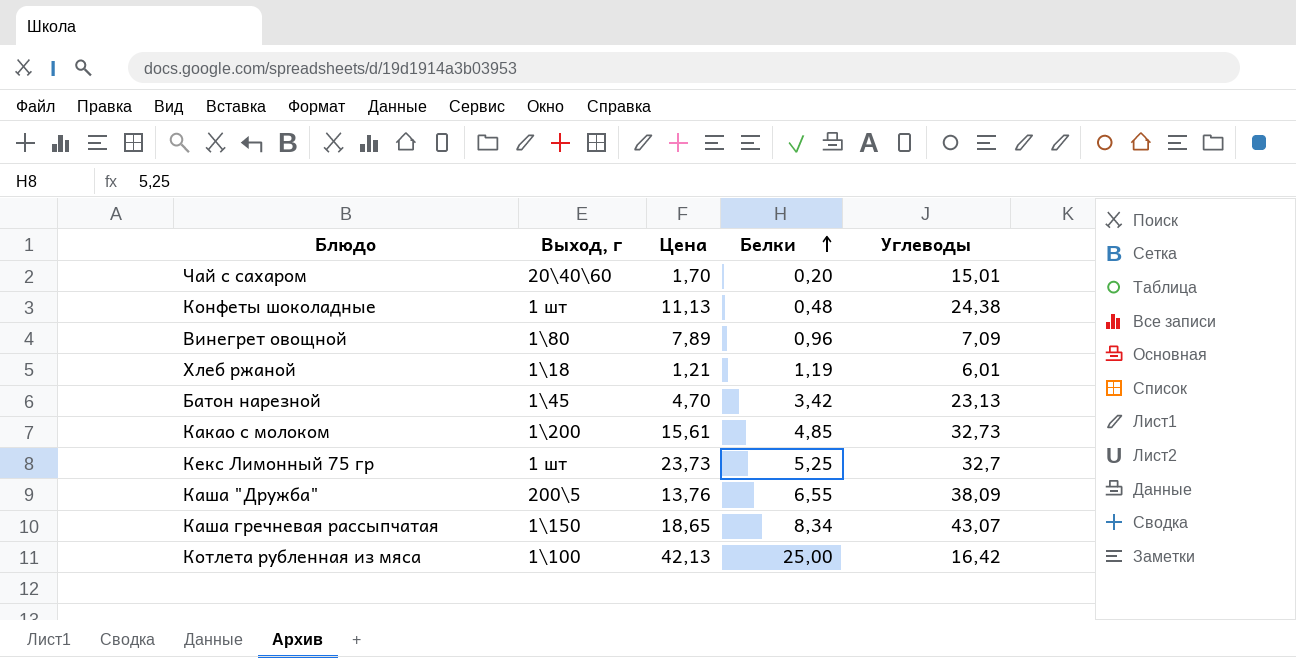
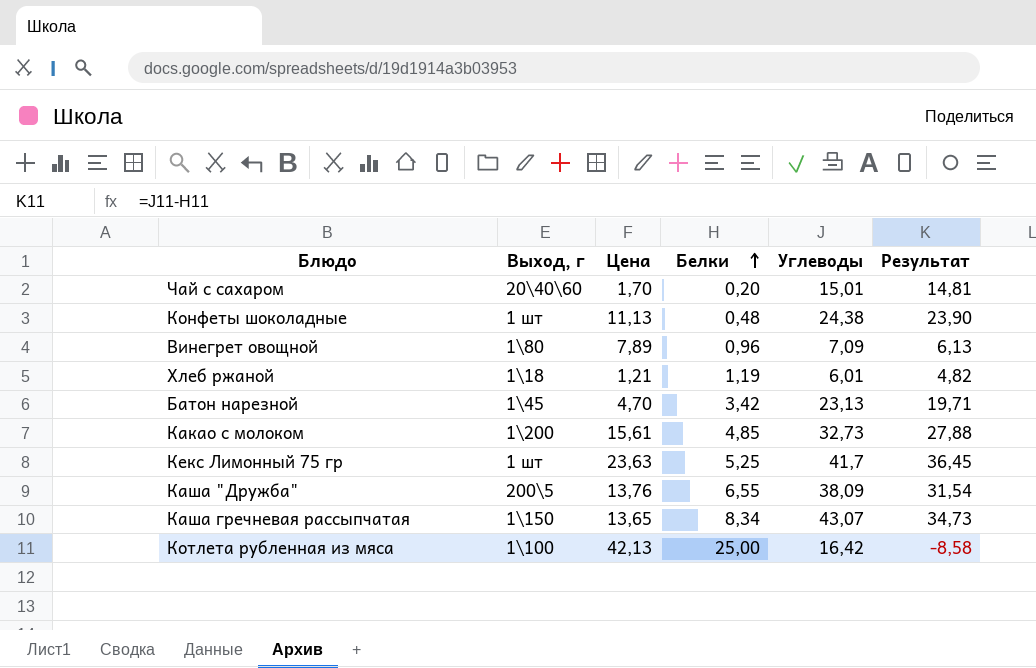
column Результат | formula: none -> [Углеводы] - [Белки]
Кекс Лимонный 75 гр | Цена: 23,73 -> 23,63
Кекс Лимонный 75 гр | Углеводы: 32,7 -> 41,7
Каша гречневая рассыпчатая | Цена: 18,65 -> 13,65

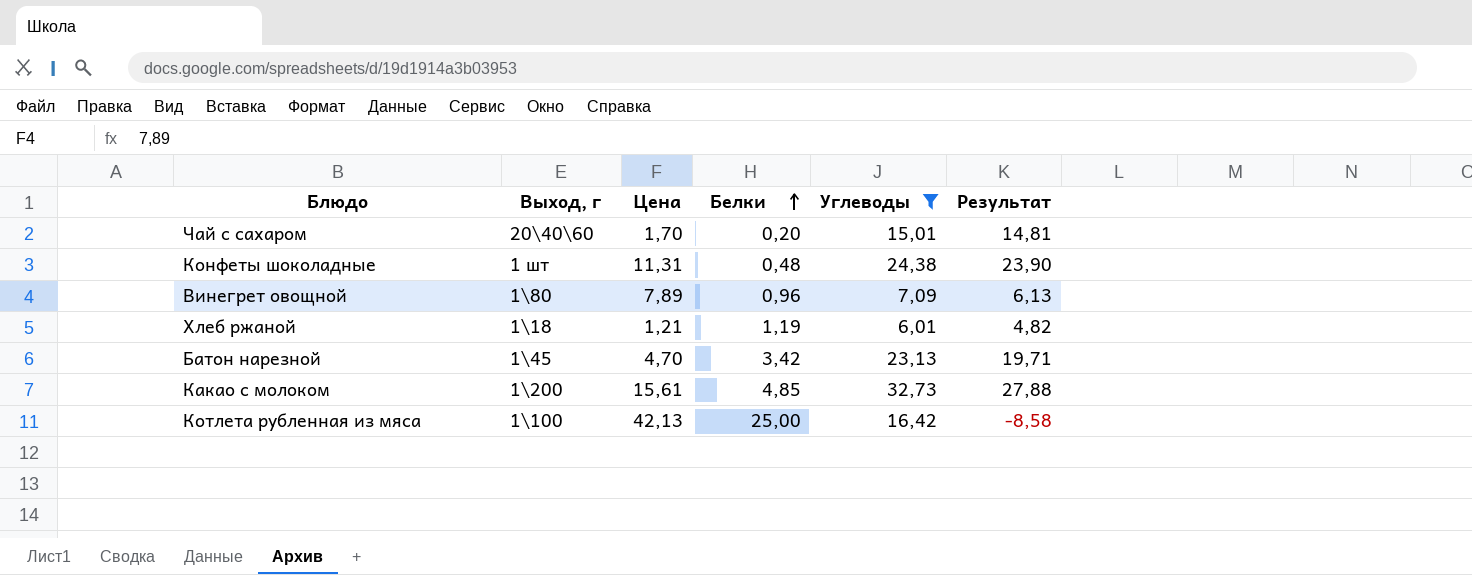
filter: none -> Углеводы <= 32,73
Конфеты шоколадные | Цена: 11,13 -> 11,31

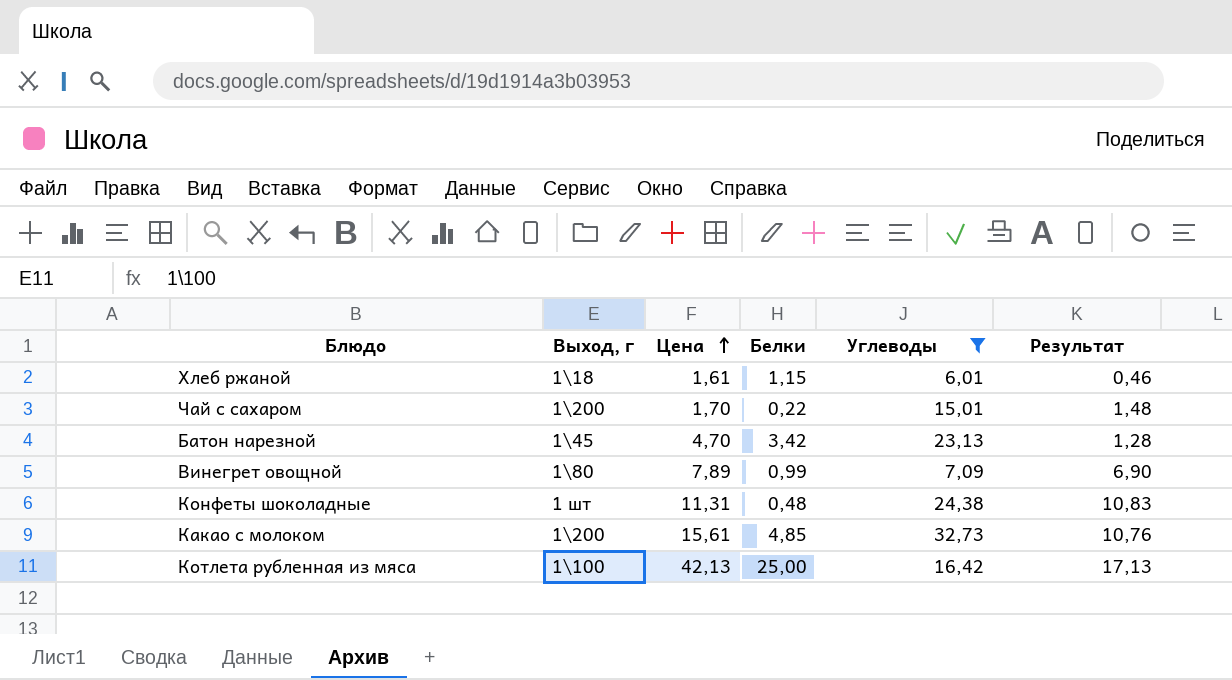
row order: Белки ascending -> Цена ascending
column Результат | formula: [Углеводы] - [Белки] -> [Цена] - [Белки]
Хлеб ржаной | Цена: 1,21 -> 1,61
Хлеб ржаной | Белки: 1,19 -> 1,15
Чай с сахаром | Выход, г: 20\40\60 -> 1\200
Чай с сахаром | Белки: 0,20 -> 0,22
Винегрет овощной | Белки: 0,96 -> 0,99

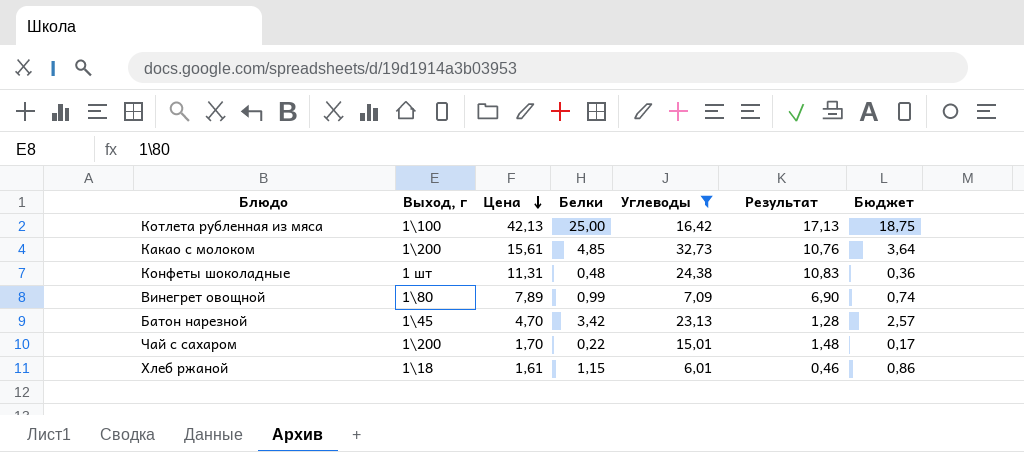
row order: Цена ascending -> Цена descending
column Бюджет | formula: none -> [Белки] * 0,75

